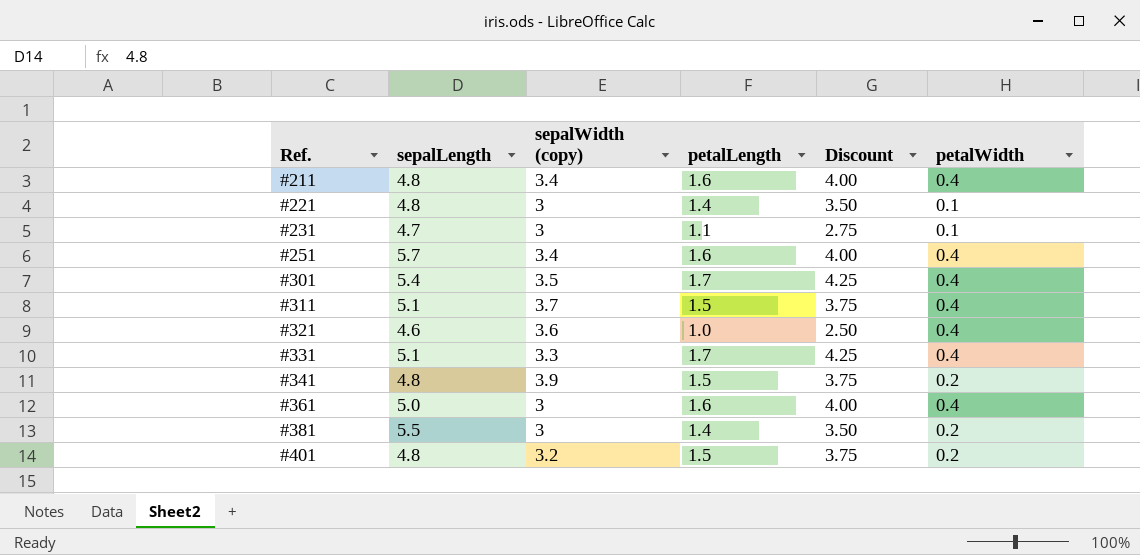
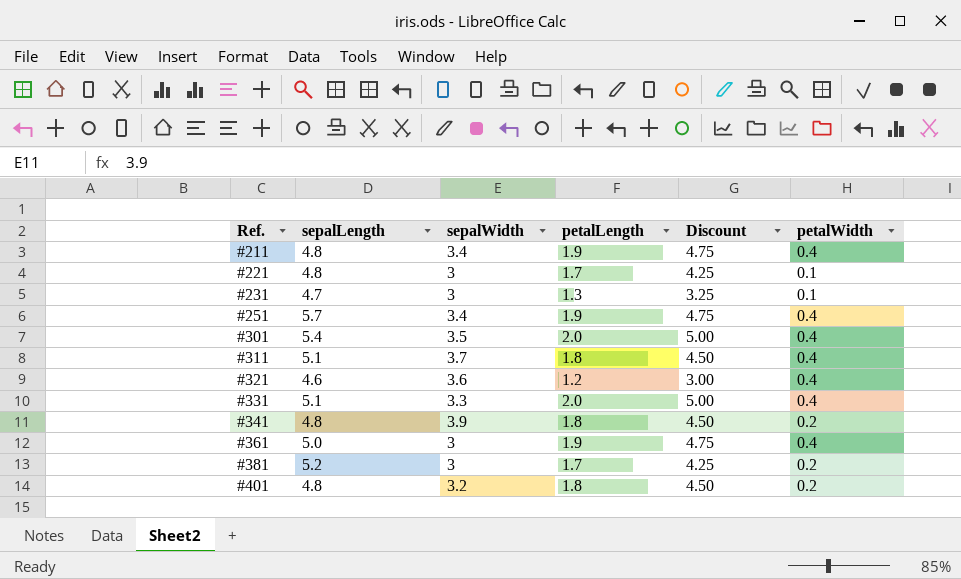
column name: sepalWidth (copy) -> sepalWidth
#211 | petalLength: 1.6 -> 1.9
#211 | Discount: 4.00 -> 4.75
#221 | petalLength: 1.4 -> 1.7
#221 | Discount: 3.50 -> 4.25
#231 | petalLength: 1.1 -> 1.3
#231 | Discount: 2.75 -> 3.25
#251 | petalLength: 1.6 -> 1.9
#251 | Discount: 4.00 -> 4.75
#301 | petalLength: 1.7 -> 2.0
#301 | Discount: 4.25 -> 5.00
#311 | petalLength: 1.5 -> 1.8
#311 | Discount: 3.75 -> 4.50
#321 | petalLength: 1.0 -> 1.2
#321 | Discount: 2.50 -> 3.00
#331 | petalLength: 1.7 -> 2.0
#331 | Discount: 4.25 -> 5.00
#341 | petalLength: 1.5 -> 1.8
#341 | Discount: 3.75 -> 4.50
#361 | petalLength: 1.6 -> 1.9
#361 | Discount: 4.00 -> 4.75
#381 | sepalLength: 5.5 -> 5.2
#381 | petalLength: 1.4 -> 1.7
#381 | Discount: 3.50 -> 4.25
#401 | petalLength: 1.5 -> 1.8
#401 | Discount: 3.75 -> 4.50

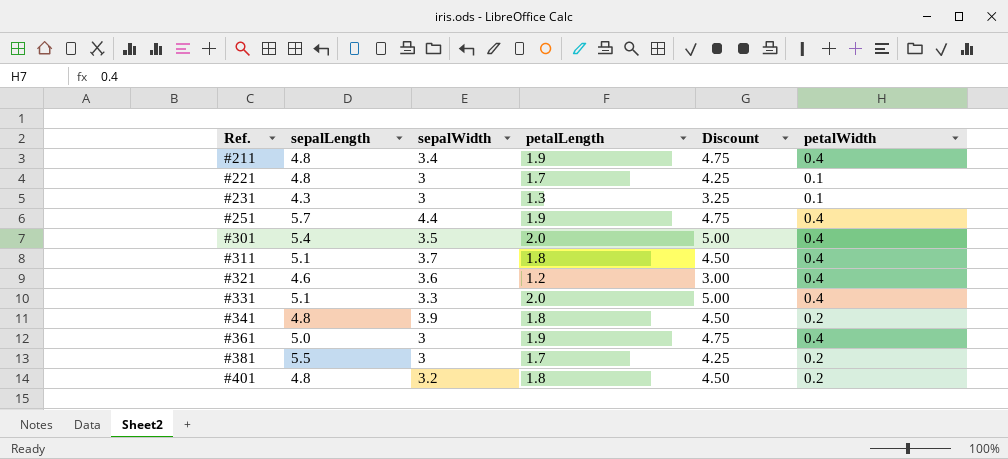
#231 | sepalLength: 4.7 -> 4.3
#251 | sepalWidth: 3.4 -> 4.4
#381 | sepalLength: 5.2 -> 5.5

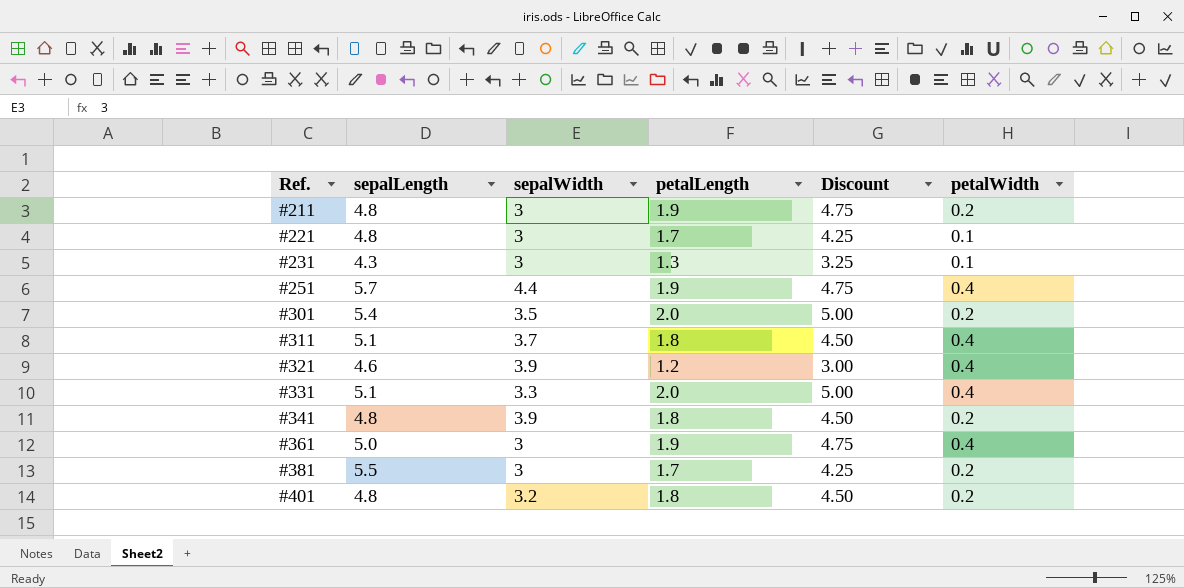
#211 | sepalWidth: 3.4 -> 3
#211 | petalWidth: 0.4 -> 0.2
#301 | petalWidth: 0.4 -> 0.2
#321 | sepalWidth: 3.6 -> 3.9

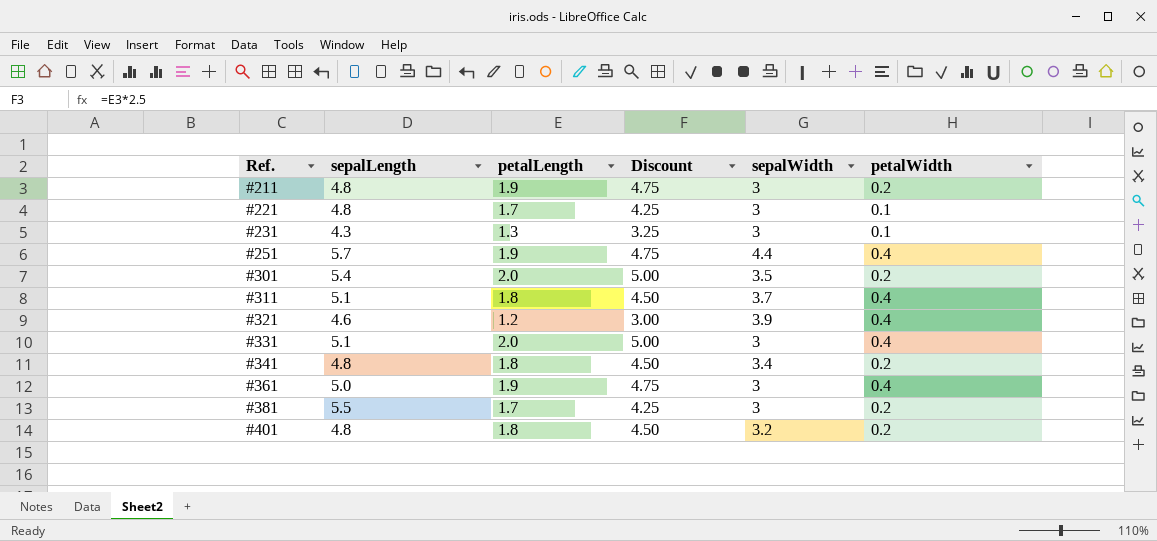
column sepalWidth | position: 3 -> 5
#331 | sepalWidth: 3.3 -> 3
#341 | sepalWidth: 3.9 -> 3.4

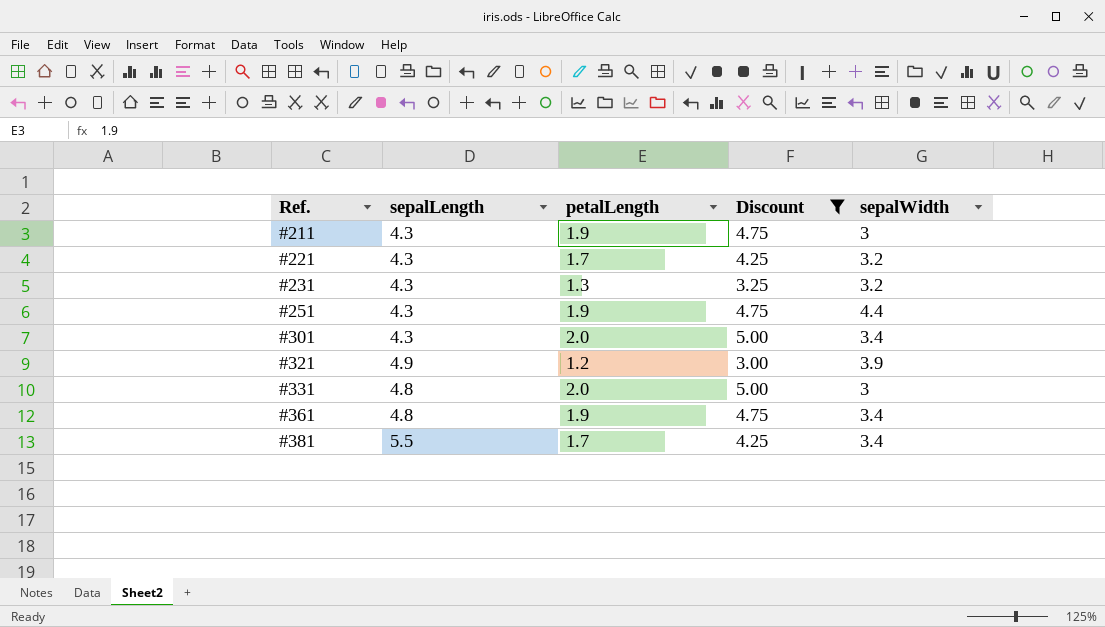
filter: none -> Discount != 4.50
column petalWidth | position: 6 -> none
#211 | sepalLength: 4.8 -> 4.3
#221 | sepalLength: 4.8 -> 4.3
#221 | sepalWidth: 3 -> 3.2
#231 | sepalWidth: 3 -> 3.2
#251 | sepalLength: 5.7 -> 4.3
#301 | sepalLength: 5.4 -> 4.3
#301 | sepalWidth: 3.5 -> 3.4
#321 | sepalLength: 4.6 -> 4.9
#331 | sepalLength: 5.1 -> 4.8
#361 | sepalLength: 5.0 -> 4.8
#361 | sepalWidth: 3 -> 3.4
#381 | sepalWidth: 3 -> 3.4

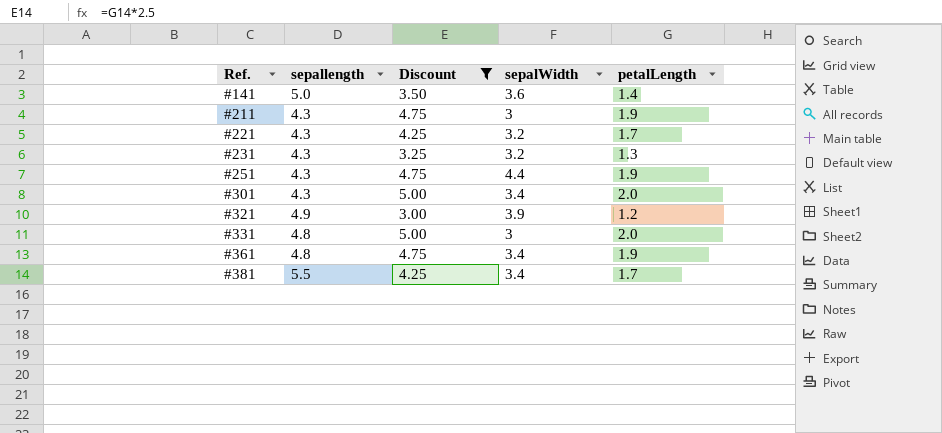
column name: sepalLength -> sepallength
column petalLength | position: 3 -> 5
row #141: none -> 5.0 | 3.50 | 3.6 | 1.4

